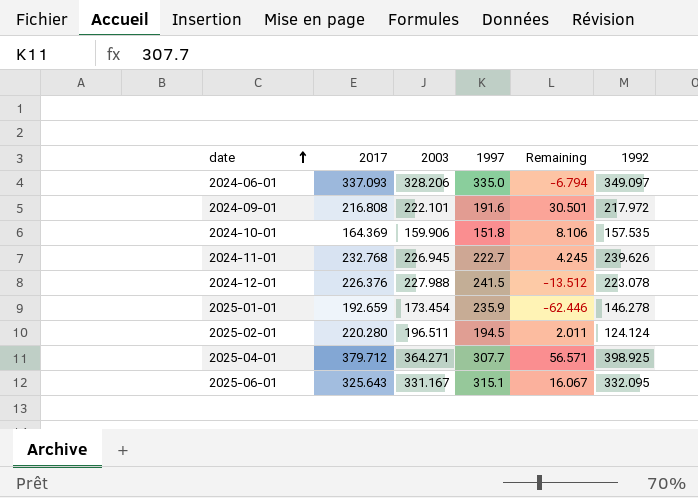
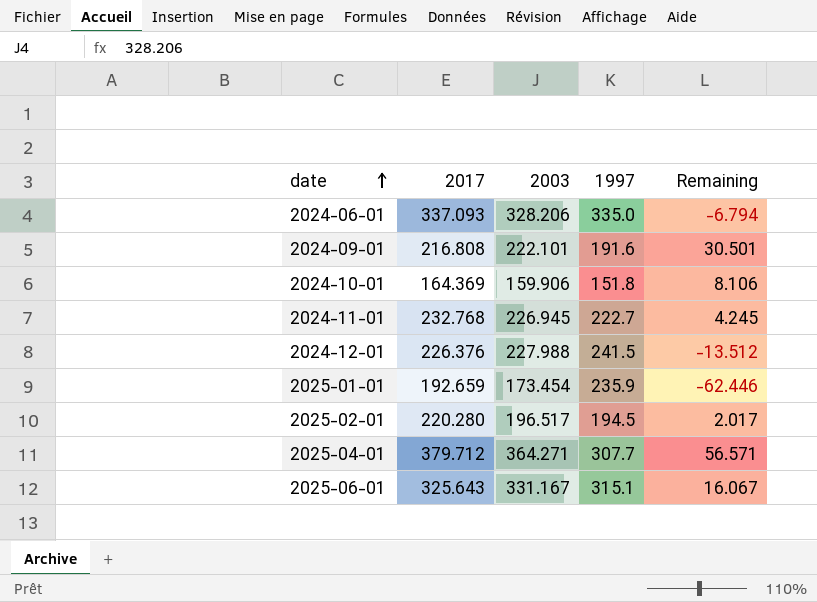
column 1992 | position: 6 -> none
2025-02-01 | 2003: 196.511 -> 196.517
2025-02-01 | Remaining: 2.011 -> 2.017

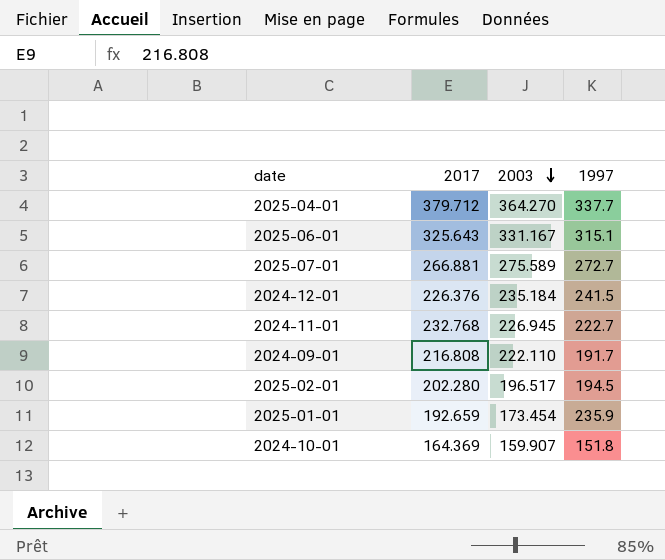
row order: date ascending -> 2003 descending
column Remaining | formula: [2003] - [1997] -> none
row 2024-06-01: 337.093 | 328.206 | 335.0 | -6.794 -> none
2025-04-01 | 2003: 364.271 -> 364.270
2025-04-01 | 1997: 307.7 -> 337.7
row 2025-07-01: none -> 266.881 | 275.589 | 272.7
2024-12-01 | 2003: 227.988 -> 235.184
2024-09-01 | 2003: 222.101 -> 222.110
2024-09-01 | 1997: 191.6 -> 191.7
2025-02-01 | 2017: 220.280 -> 202.280
2024-10-01 | 2003: 159.906 -> 159.907

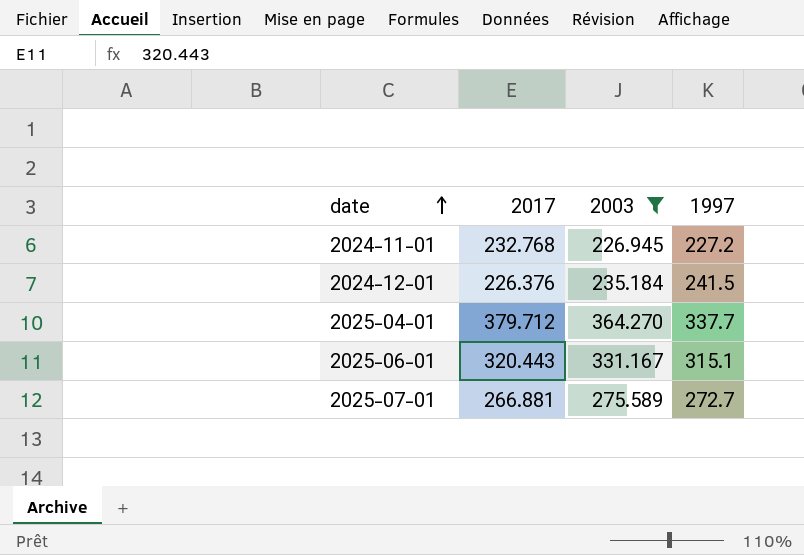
filter: none -> 2003 >= 226.945
row order: 2003 descending -> date ascending
2024-11-01 | 1997: 222.7 -> 227.2
2025-06-01 | 2017: 325.643 -> 320.443

